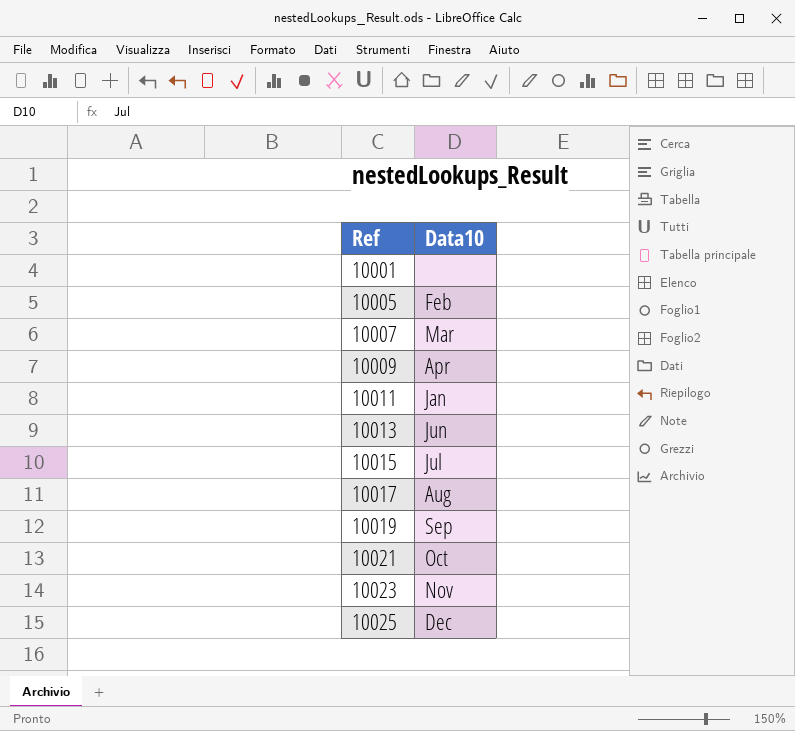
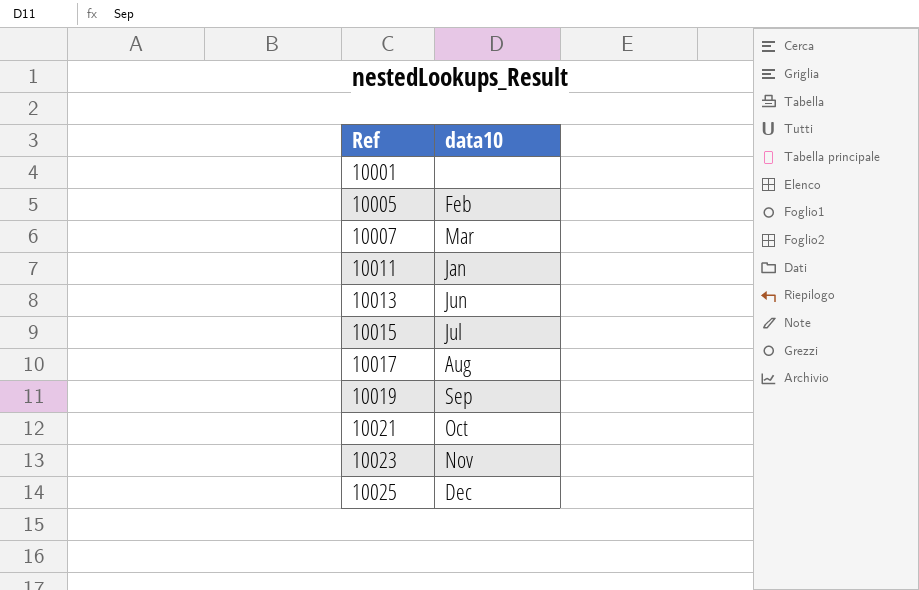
column name: Data10 -> data10
row 10009: Apr -> none

